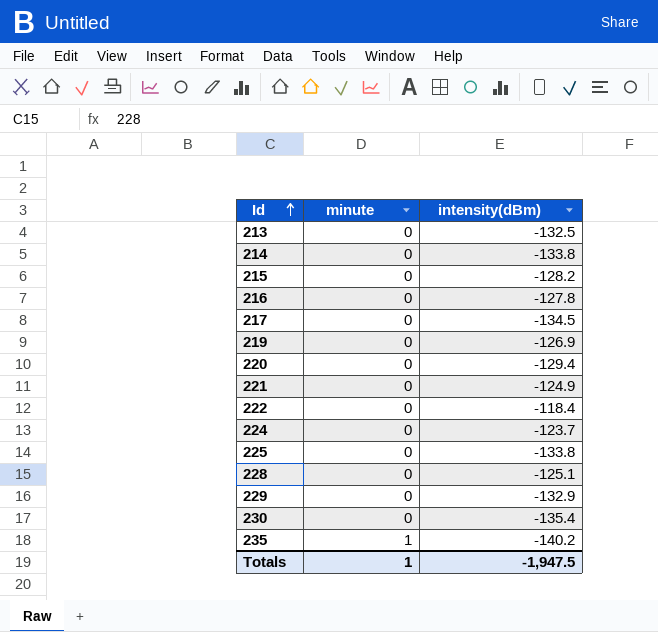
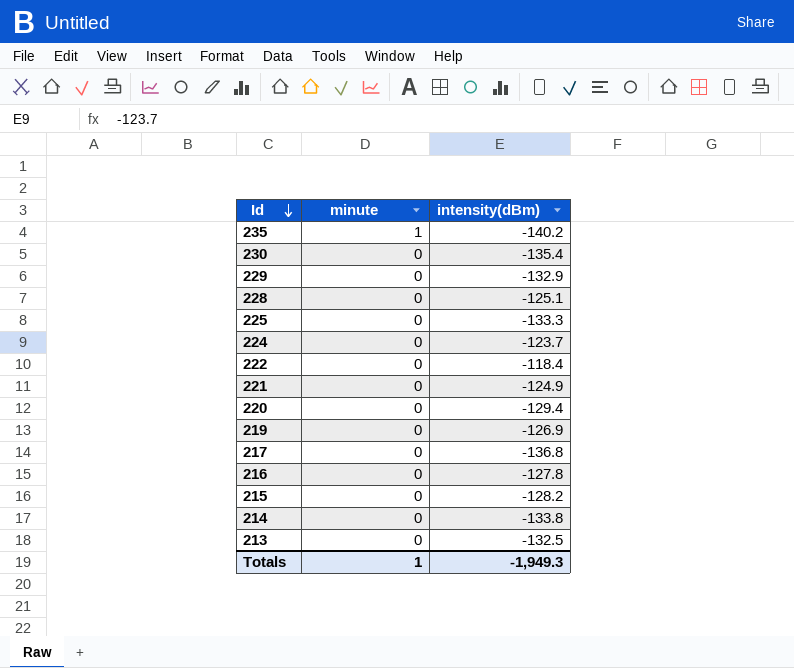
row order: Id ascending -> Id descending
225 | intensity(dBm): -133.8 -> -133.3
217 | intensity(dBm): -134.5 -> -136.8
Totals | intensity(dBm): -1,947.5 -> -1,949.3

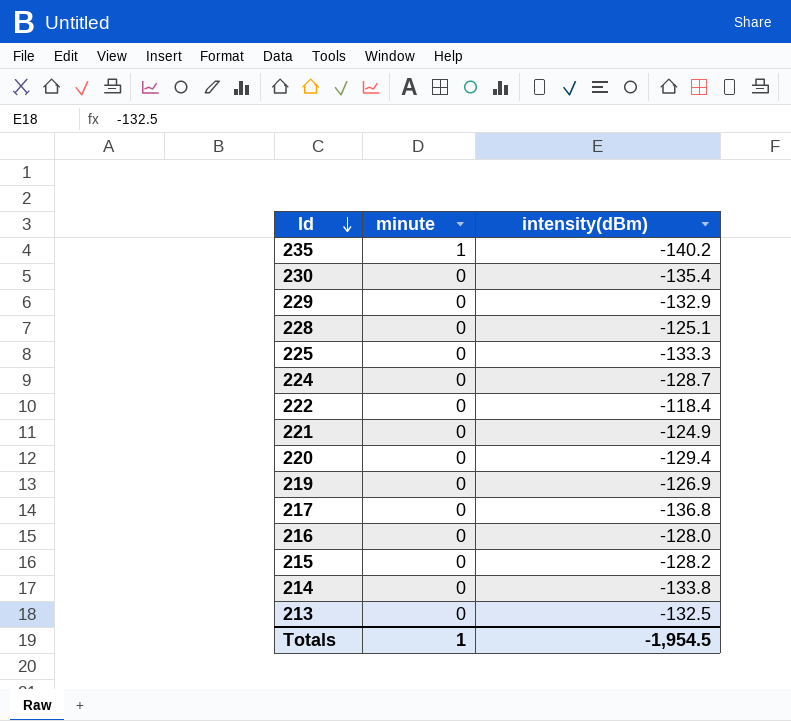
224 | intensity(dBm): -123.7 -> -128.7
216 | intensity(dBm): -127.8 -> -128.0
Totals | intensity(dBm): -1,949.3 -> -1,954.5

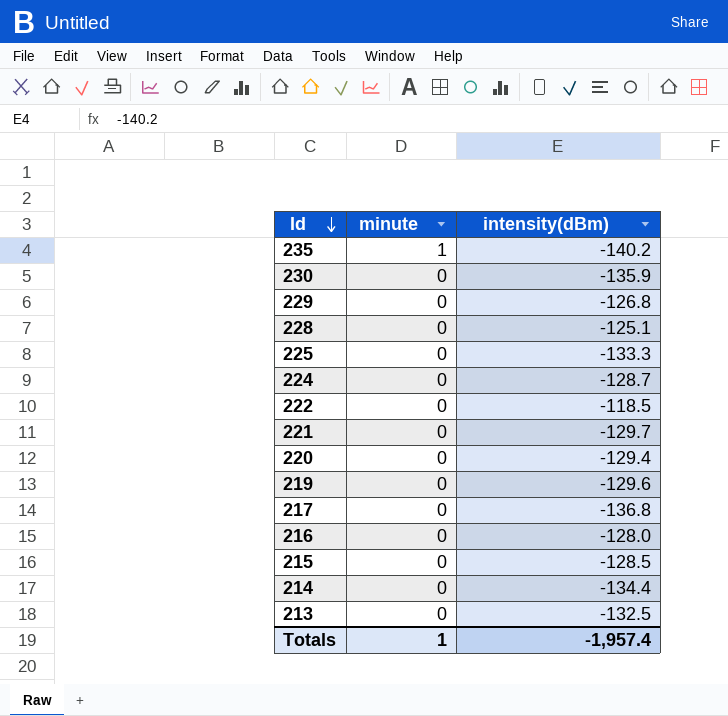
230 | intensity(dBm): -135.4 -> -135.9
229 | intensity(dBm): -132.9 -> -126.8
222 | intensity(dBm): -118.4 -> -118.5
221 | intensity(dBm): -124.9 -> -129.7
219 | intensity(dBm): -126.9 -> -129.6
215 | intensity(dBm): -128.2 -> -128.5
214 | intensity(dBm): -133.8 -> -134.4
Totals | intensity(dBm): -1,954.5 -> -1,957.4

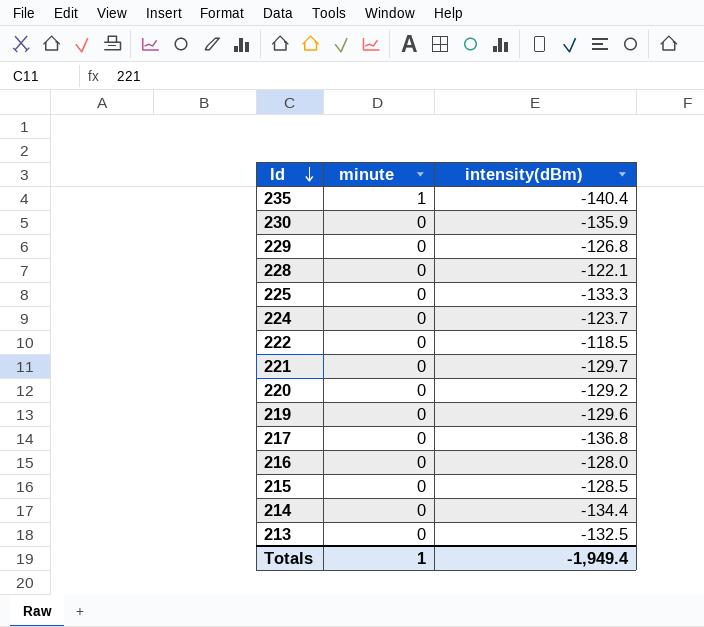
235 | intensity(dBm): -140.2 -> -140.4
228 | intensity(dBm): -125.1 -> -122.1
224 | intensity(dBm): -128.7 -> -123.7
220 | intensity(dBm): -129.4 -> -129.2
Totals | intensity(dBm): -1,957.4 -> -1,949.4

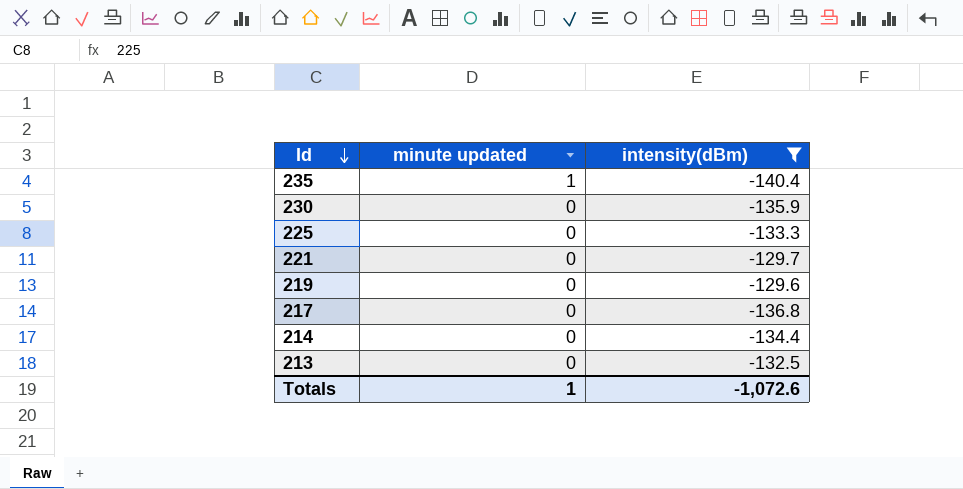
filter: none -> intensity(dBm) <= -129.6
column name: minute -> minute updated
Totals | intensity(dBm): -1,949.4 -> -1,072.6

